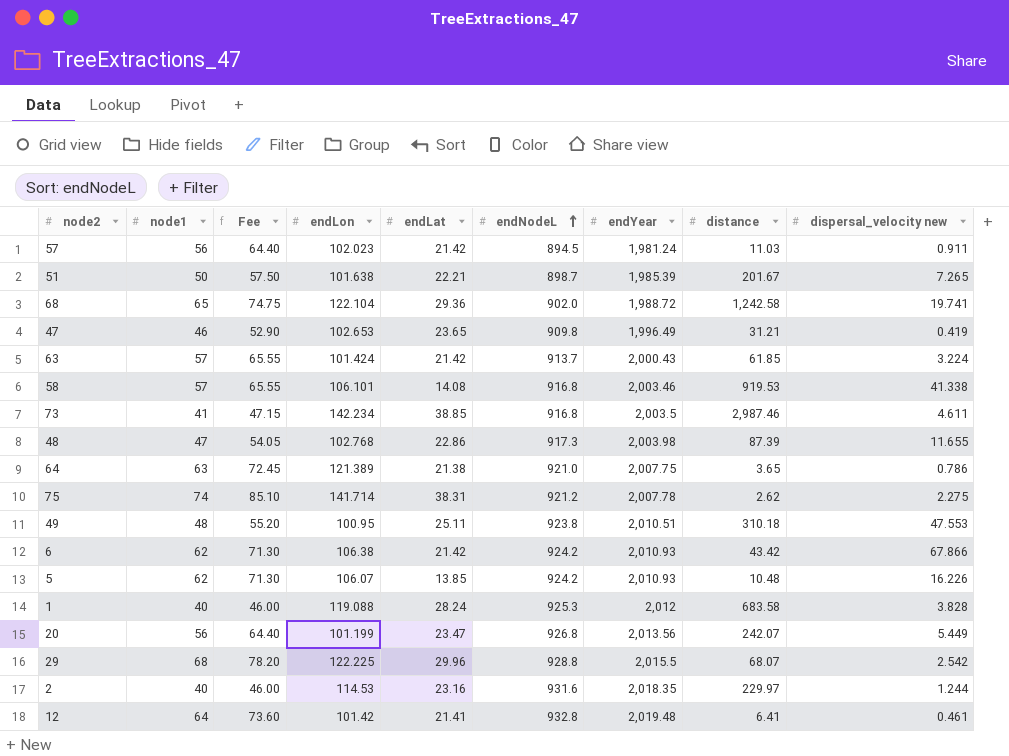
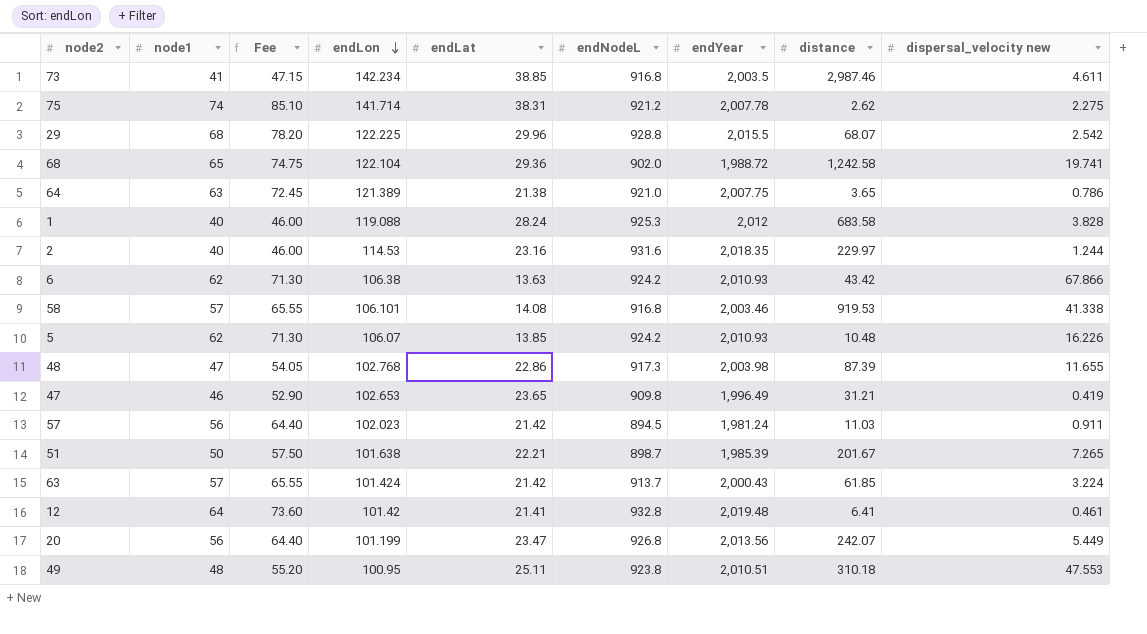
row order: endNodeL ascending -> endLon descending
6 | endLat: 21.42 -> 13.63

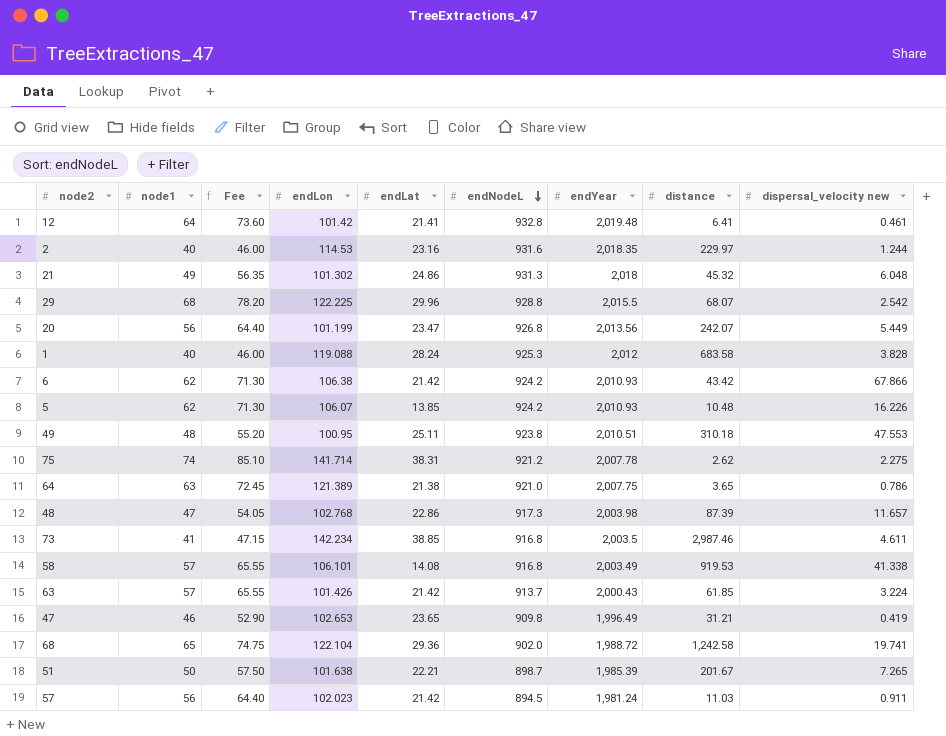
row order: endLon descending -> endNodeL descending
row 21: none -> 49 | 56.35 | 101.302 | 24.86 | 931.3 | 2,018 | 45.32 | 6.048
6 | endLat: 13.63 -> 21.42
48 | dispersal_velocity new: 11.655 -> 11.657
58 | endYear: 2,003.46 -> 2,003.49
63 | endLon: 101.424 -> 101.426

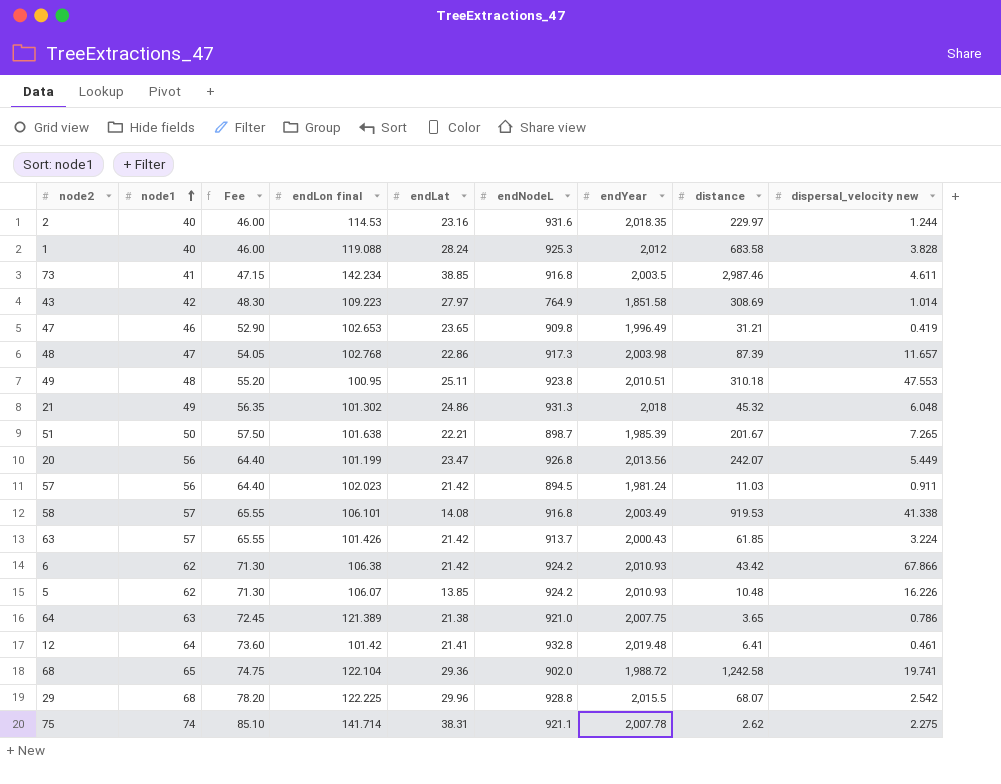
row order: endNodeL descending -> node1 ascending
column name: endLon -> endLon final
row 43: none -> 42 | 48.30 | 109.223 | 27.97 | 764.9 | 1,851.58 | 308.69 | 1.014
75 | endNodeL: 921.2 -> 921.1

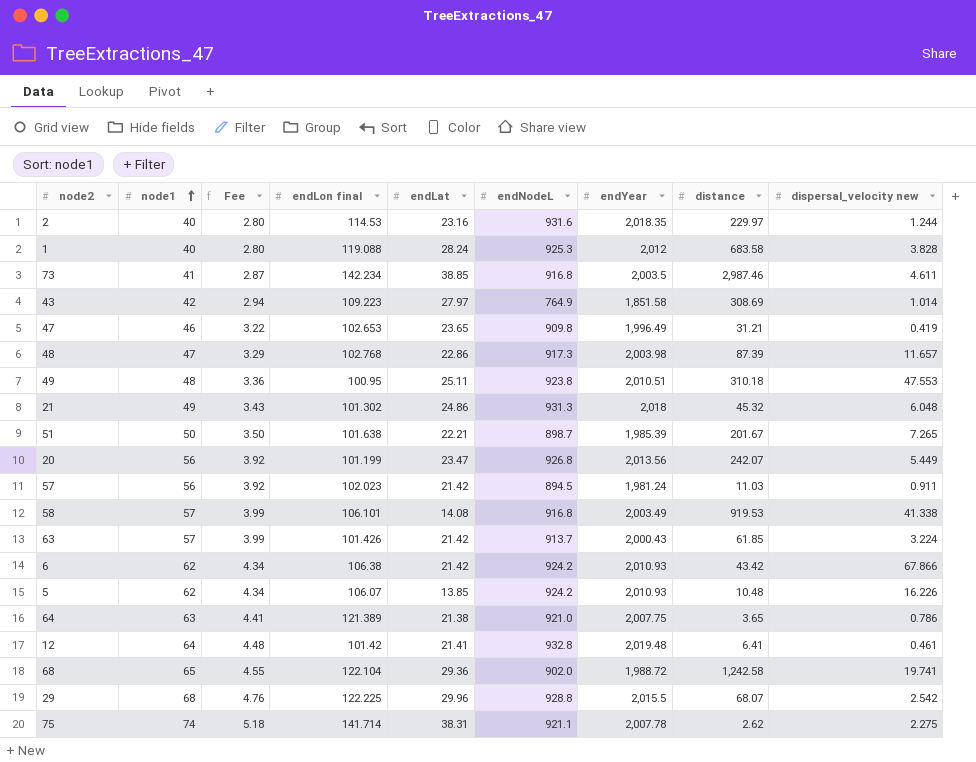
column Fee | formula: [node1] * 1.15 -> [node1] * 0.07

